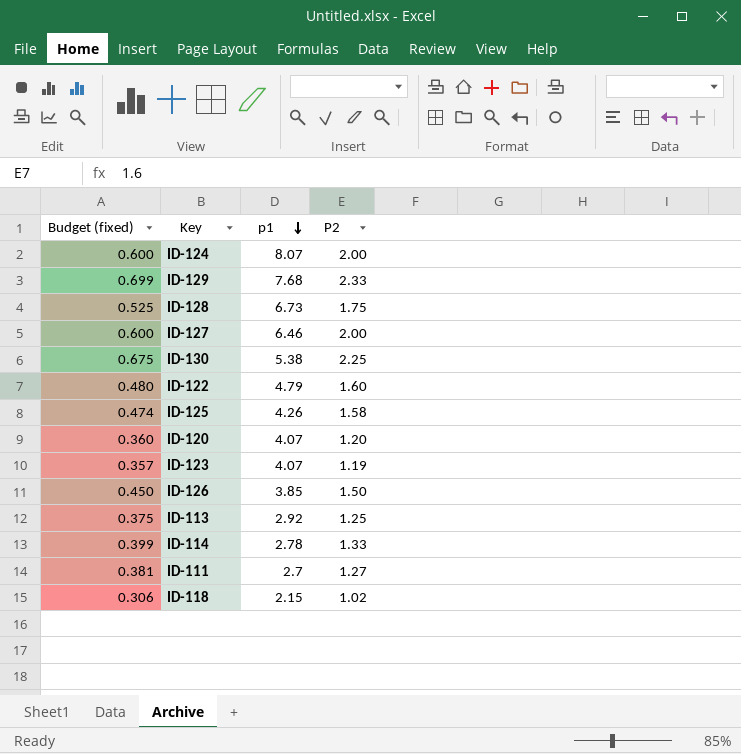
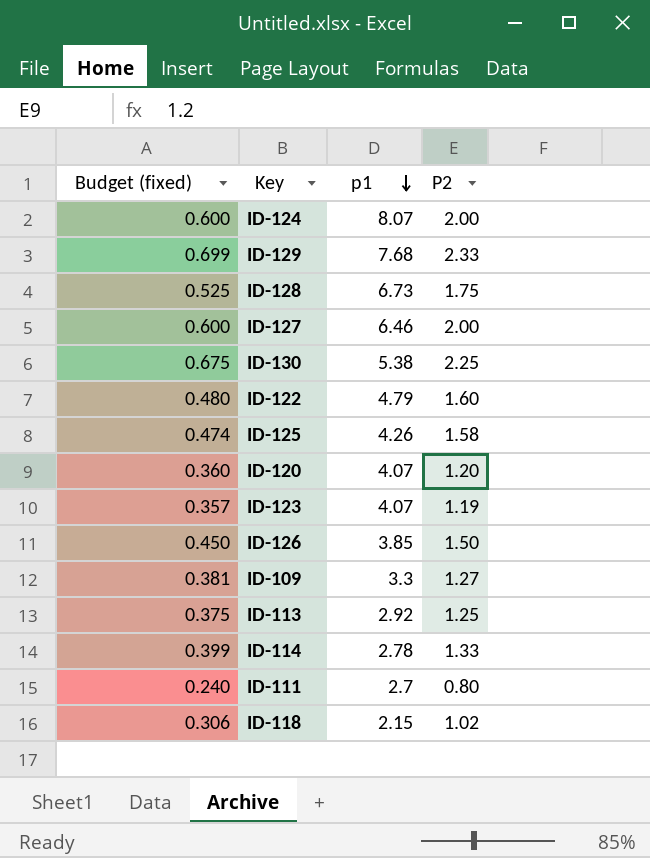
row ID-109: none -> 0.381 | 3.3 | 1.27
ID-111 | Budget (fixed): 0.381 -> 0.240
ID-111 | P2: 1.27 -> 0.80

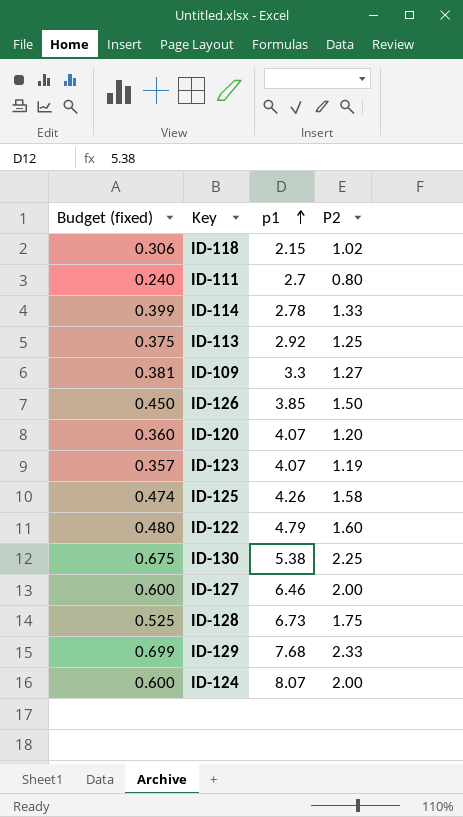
row order: p1 descending -> p1 ascending

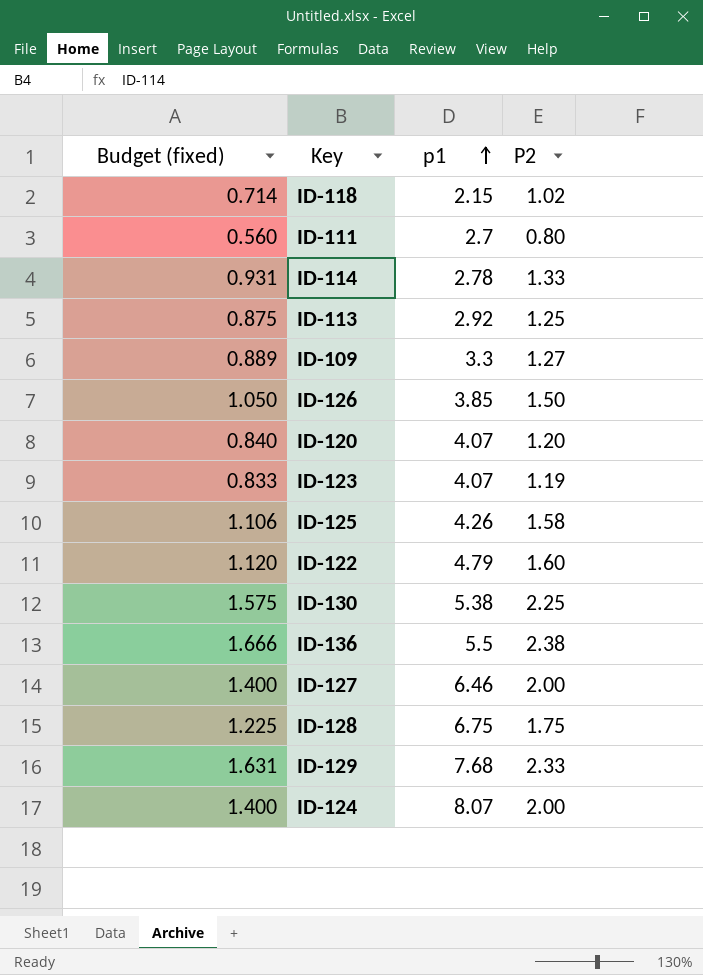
column Budget (fixed) | formula: [P2] * 0.3 -> [P2] * 0.7
row ID-136: none -> 1.666 | 5.5 | 2.38
ID-128 | p1: 6.73 -> 6.75

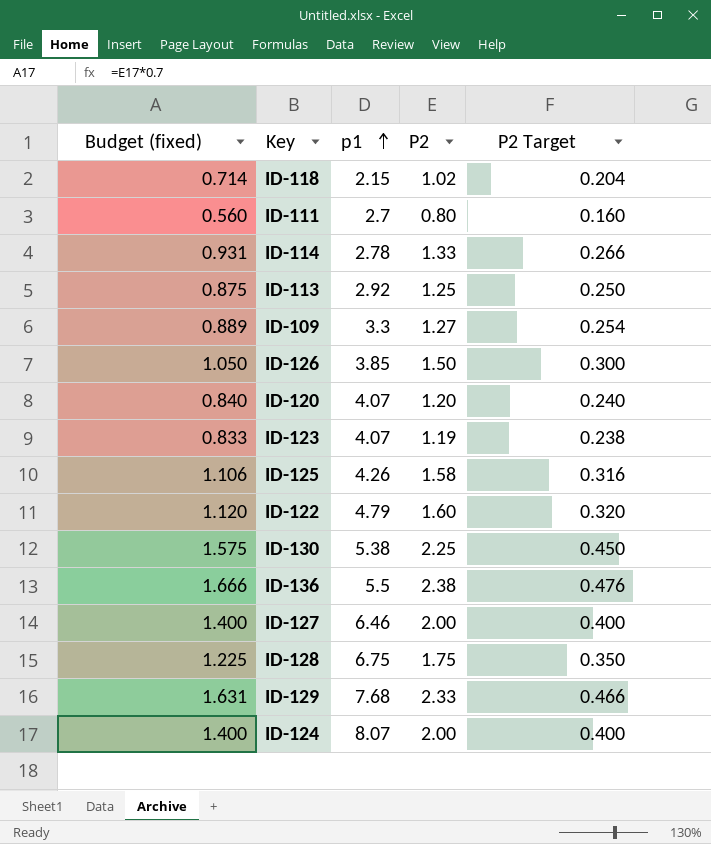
column P2 Target | formula: none -> [P2] * 0.2

